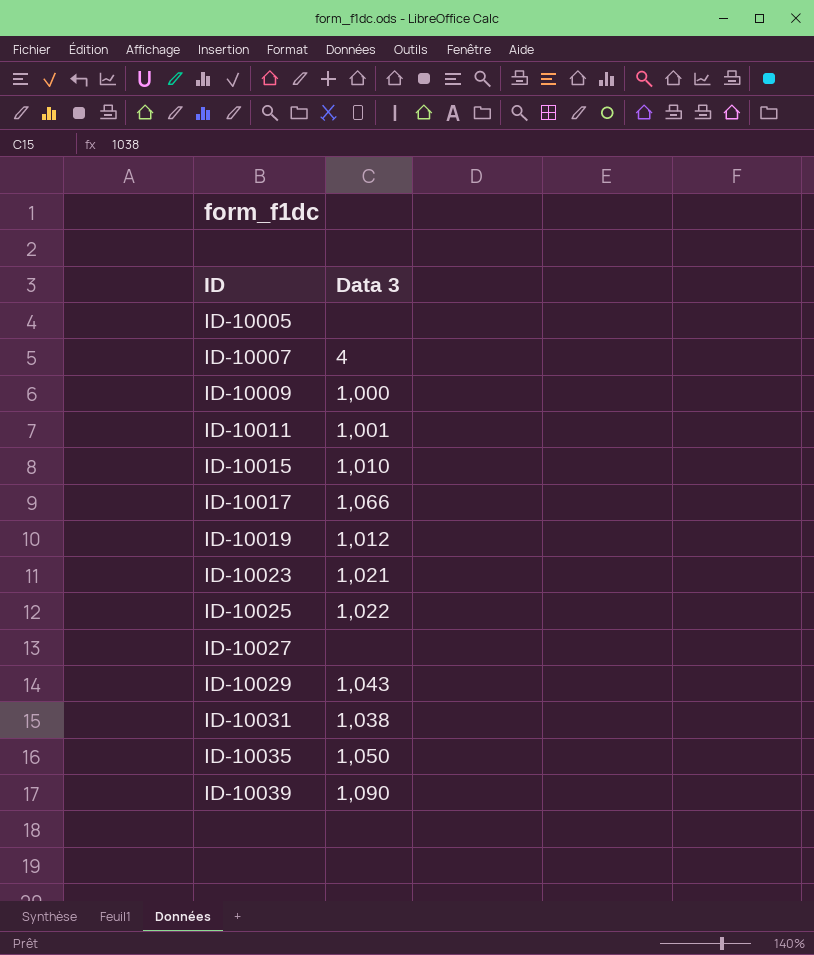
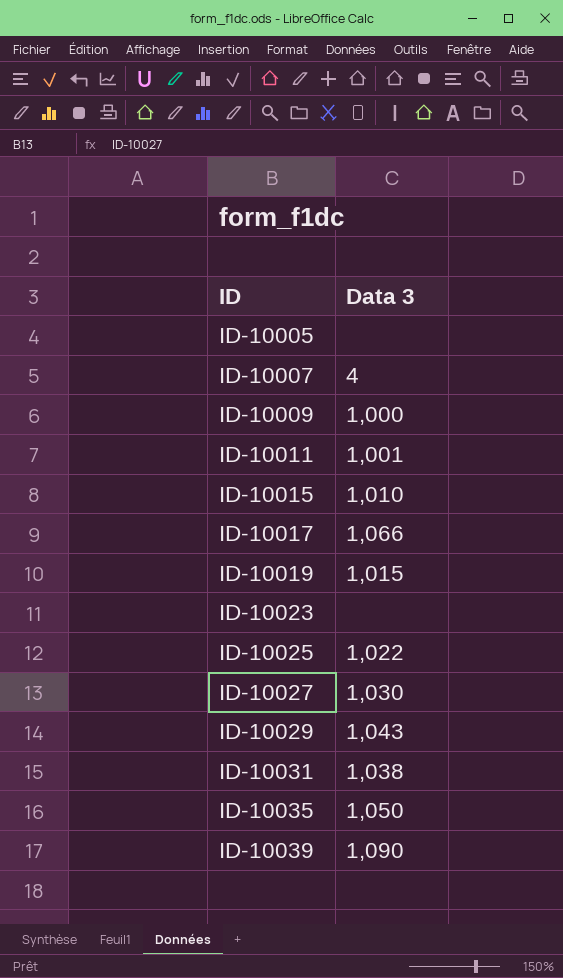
ID-10019 | Data 3: 1,012 -> 1,015
ID-10023 | Data 3: 1,021 -> none
ID-10027 | Data 3: none -> 1,030

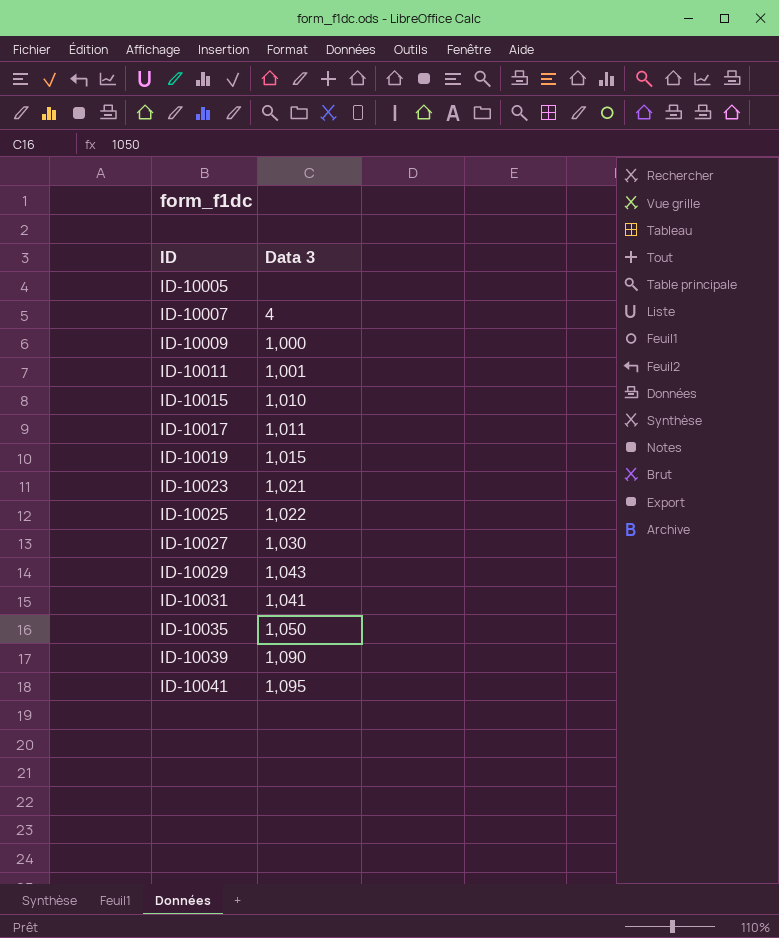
ID-10017 | Data 3: 1,066 -> 1,011
ID-10023 | Data 3: none -> 1,021
ID-10031 | Data 3: 1,038 -> 1,041
row ID-10041: none -> 1,095

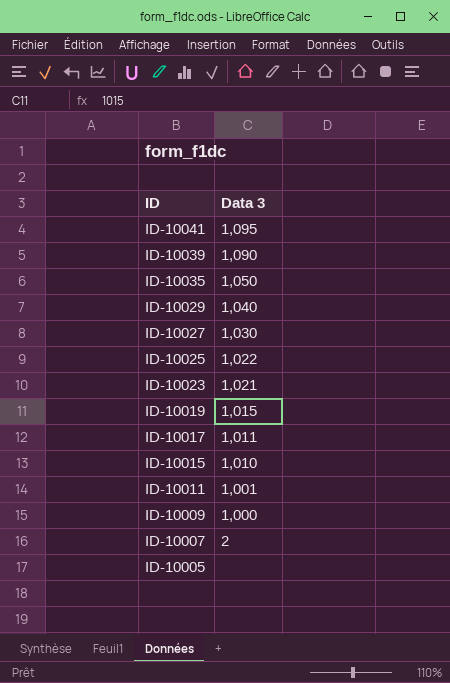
row order: ID ascending -> ID descending
row ID-10031: 1,041 -> none
ID-10029 | Data 3: 1,043 -> 1,040
ID-10007 | Data 3: 4 -> 2

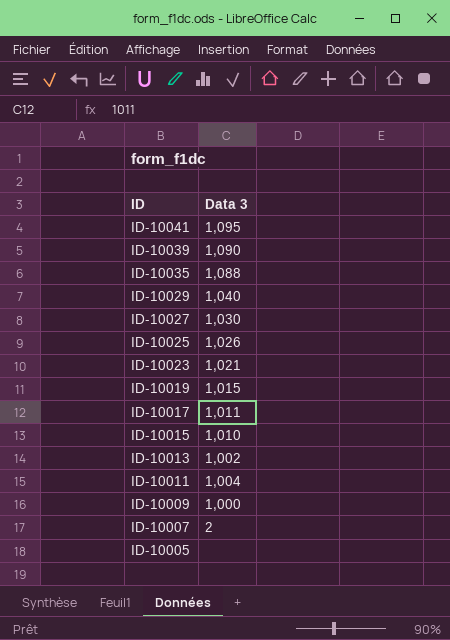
ID-10035 | Data 3: 1,050 -> 1,088
ID-10025 | Data 3: 1,022 -> 1,026
row ID-10013: none -> 1,002
ID-10011 | Data 3: 1,001 -> 1,004

